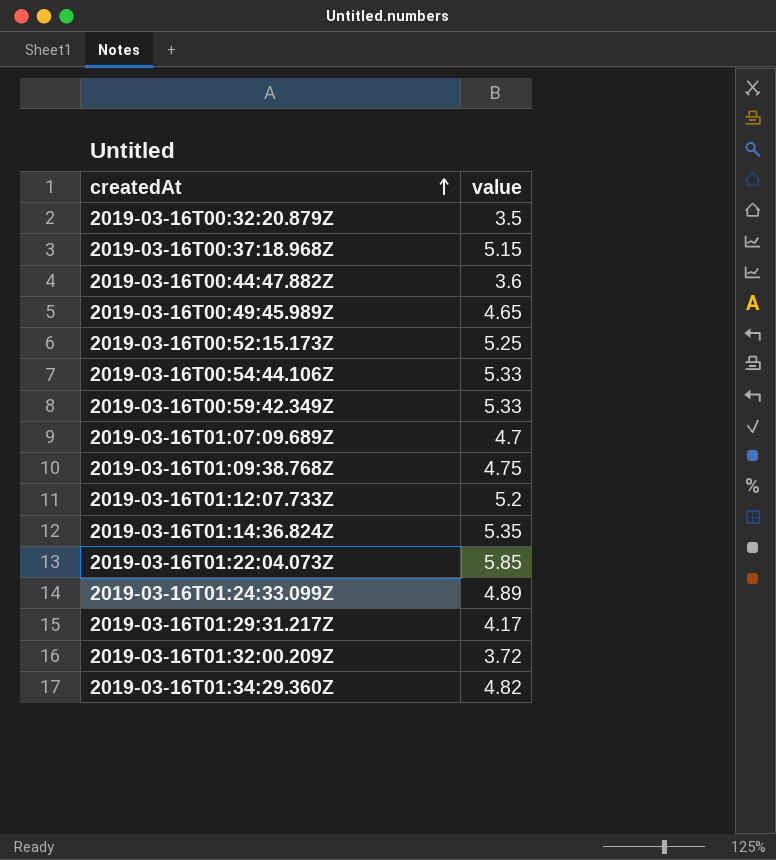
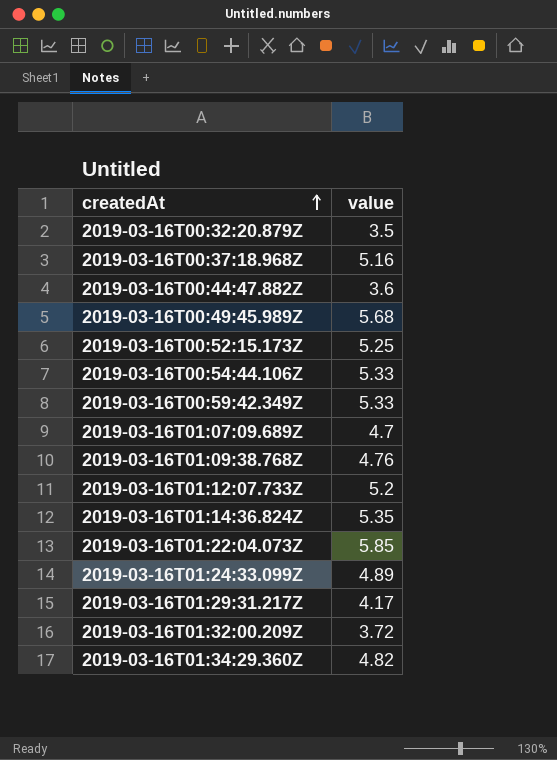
2019-03-16T00:37:18.968Z | value: 5.15 -> 5.16
2019-03-16T00:49:45.989Z | value: 4.65 -> 5.68
2019-03-16T01:09:38.768Z | value: 4.75 -> 4.76

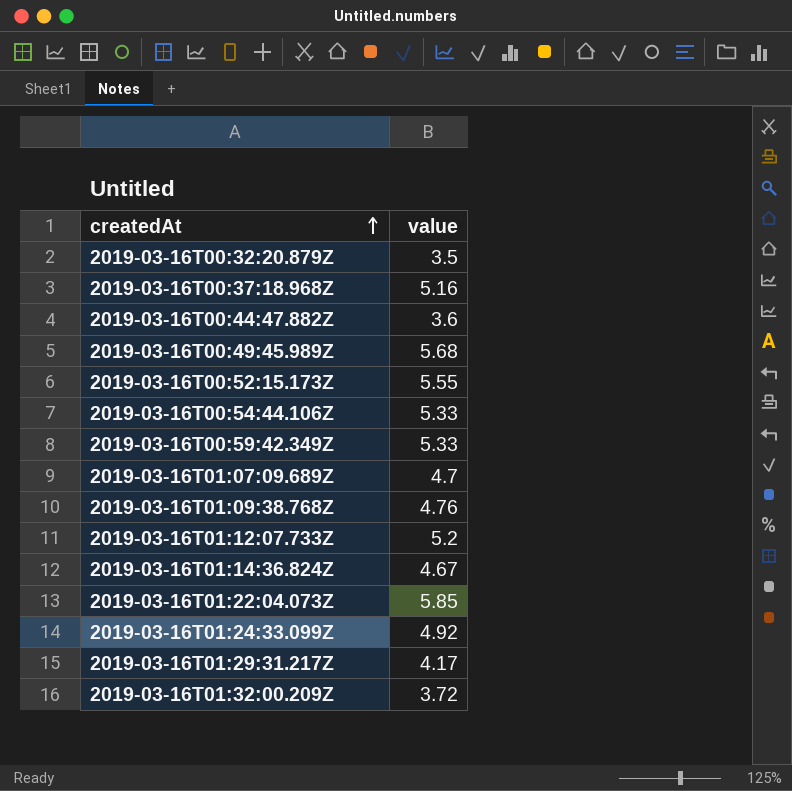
row 2019-03-16T01:34:29.360Z: 4.82 -> none
2019-03-16T00:52:15.173Z | value: 5.25 -> 5.55
2019-03-16T01:14:36.824Z | value: 5.35 -> 4.67
2019-03-16T01:24:33.099Z | value: 4.89 -> 4.92

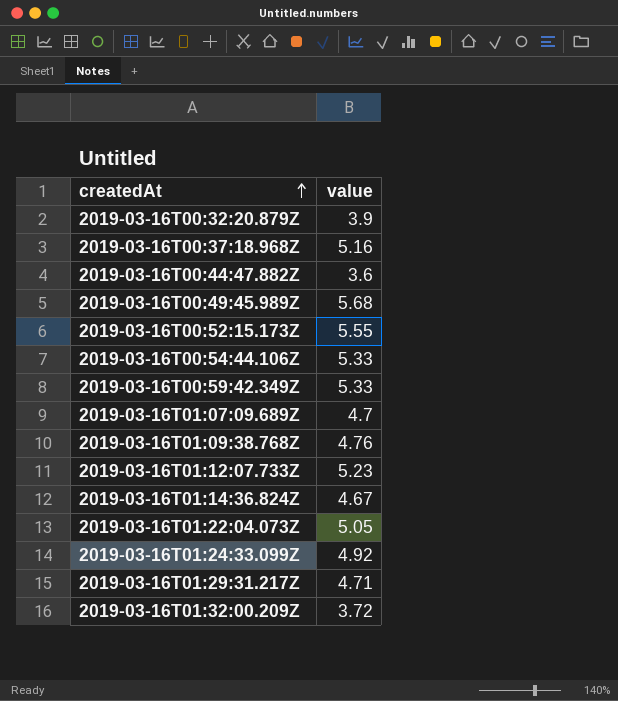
2019-03-16T00:32:20.879Z | value: 3.5 -> 3.9
2019-03-16T01:12:07.733Z | value: 5.2 -> 5.23
2019-03-16T01:22:04.073Z | value: 5.85 -> 5.05
2019-03-16T01:29:31.217Z | value: 4.17 -> 4.71

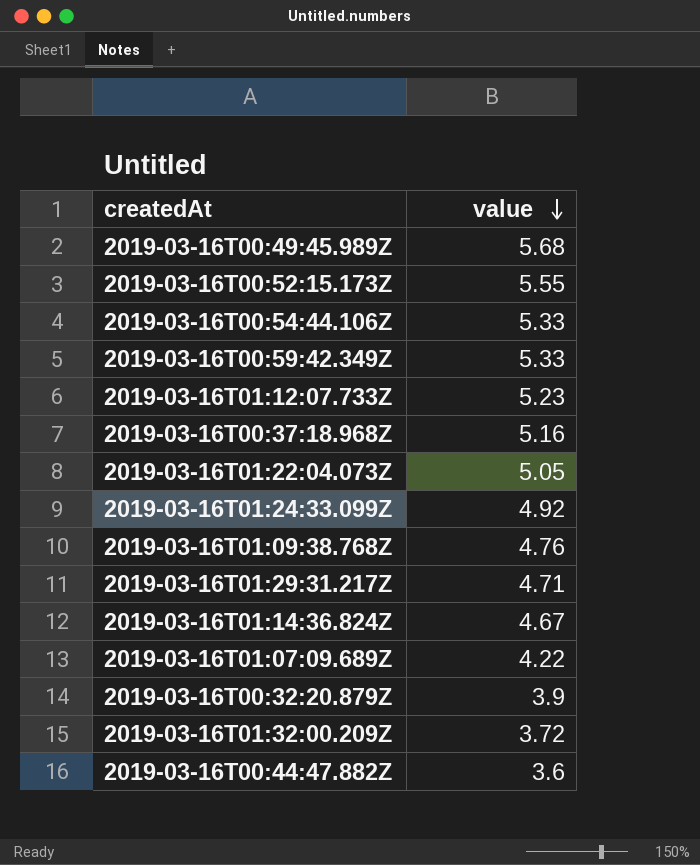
row order: createdAt ascending -> value descending
2019-03-16T01:07:09.689Z | value: 4.7 -> 4.22

